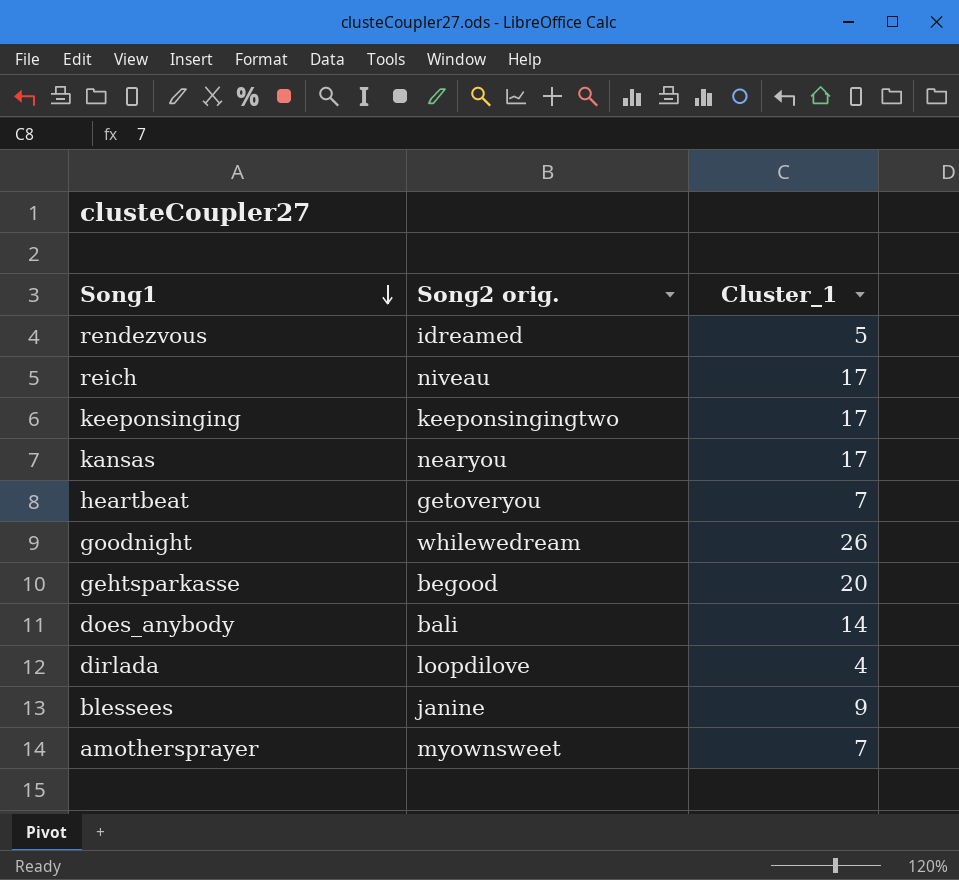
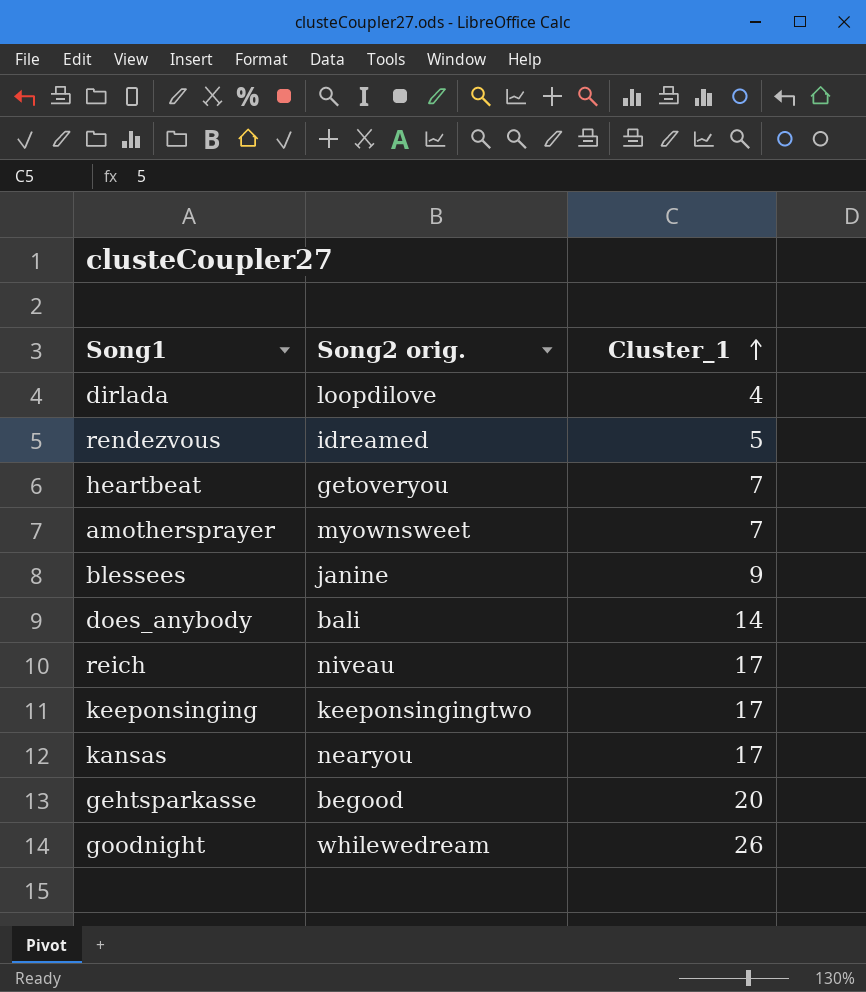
row order: Song1 descending -> Cluster_1 ascending

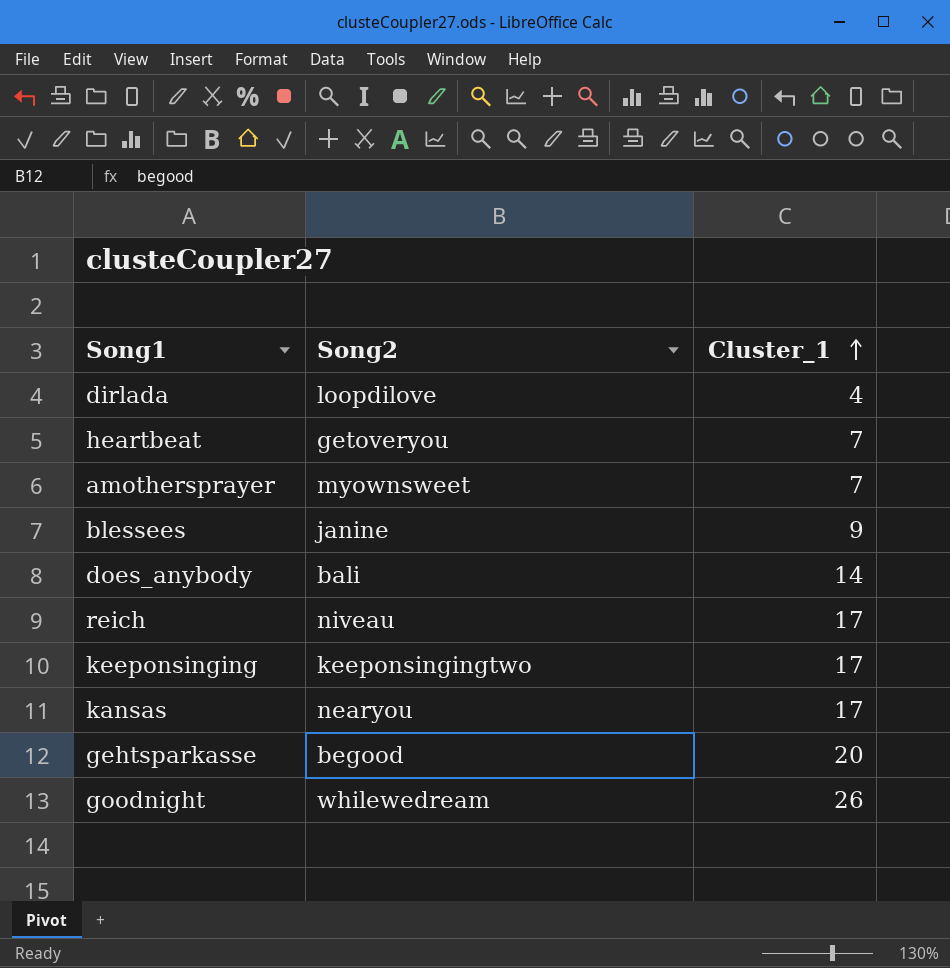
column name: Song2 orig. -> Song2
row rendezvous: idreamed | 5 -> none

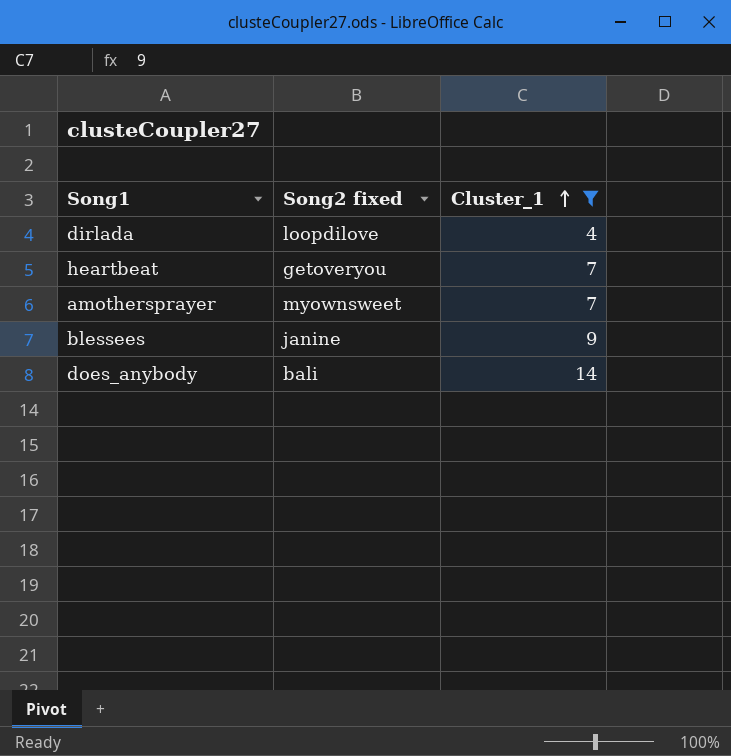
filter: none -> Cluster_1 <= 14
column name: Song2 -> Song2 fixed

